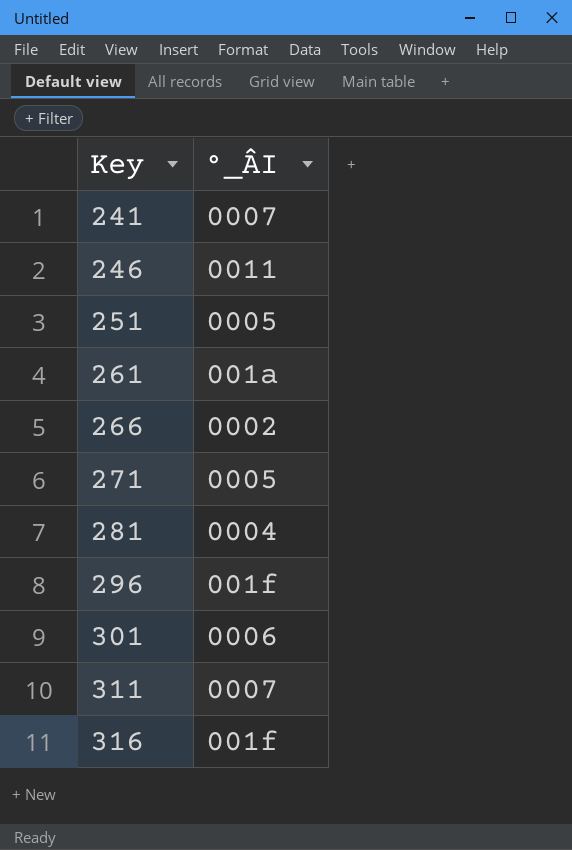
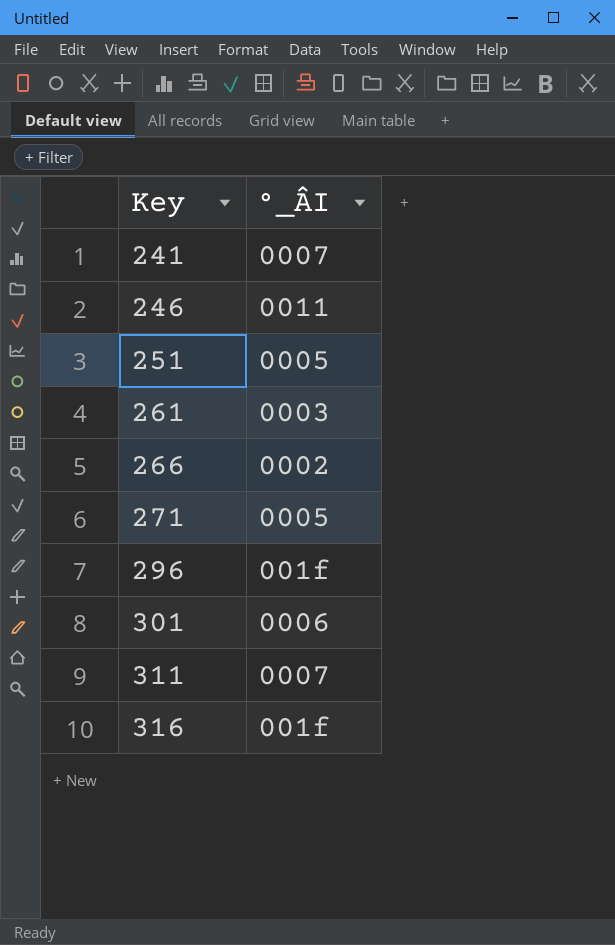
row 281: 0004 -> none
261 | °_ÂI: 001a -> 0003

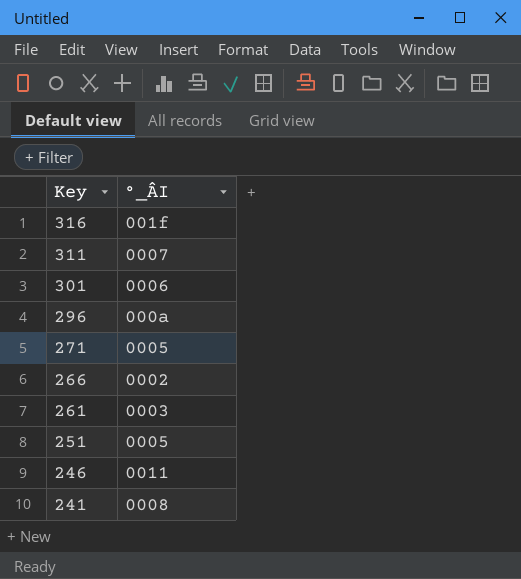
row order: Key ascending -> Key descending
296 | °_ÂI: 001f -> 000a
241 | °_ÂI: 0007 -> 0008

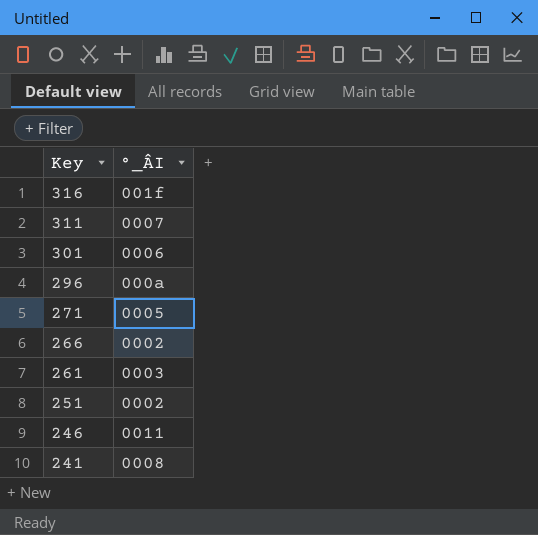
251 | °_ÂI: 0005 -> 0002

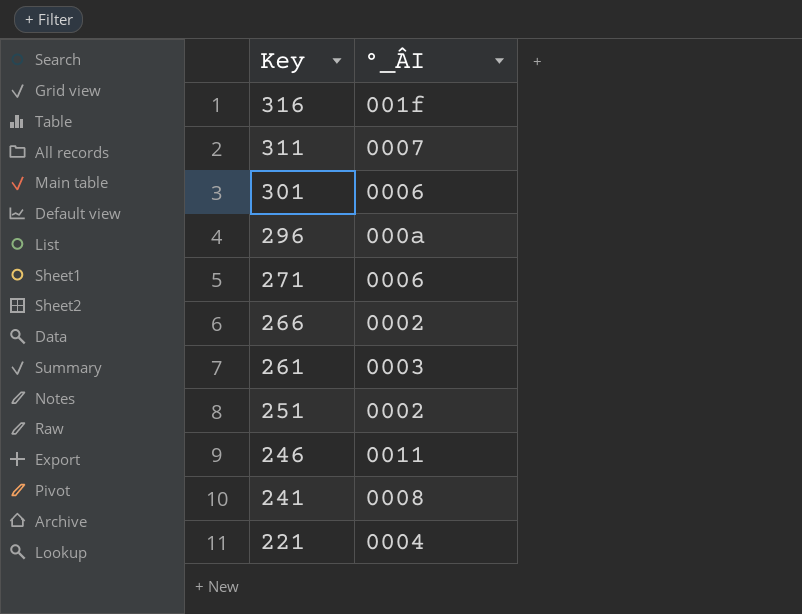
271 | °_ÂI: 0005 -> 0006
row 221: none -> 0004

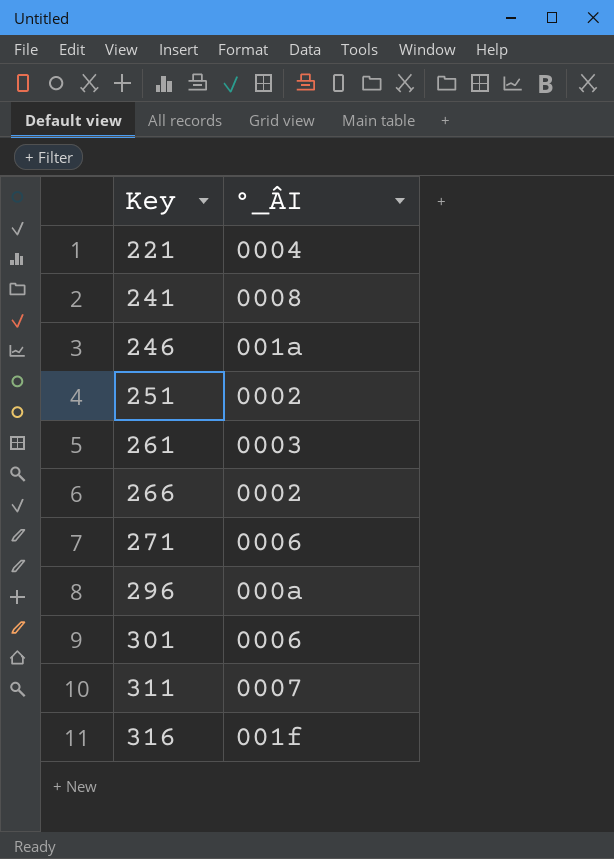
row order: Key descending -> Key ascending
246 | °_ÂI: 0011 -> 001a

